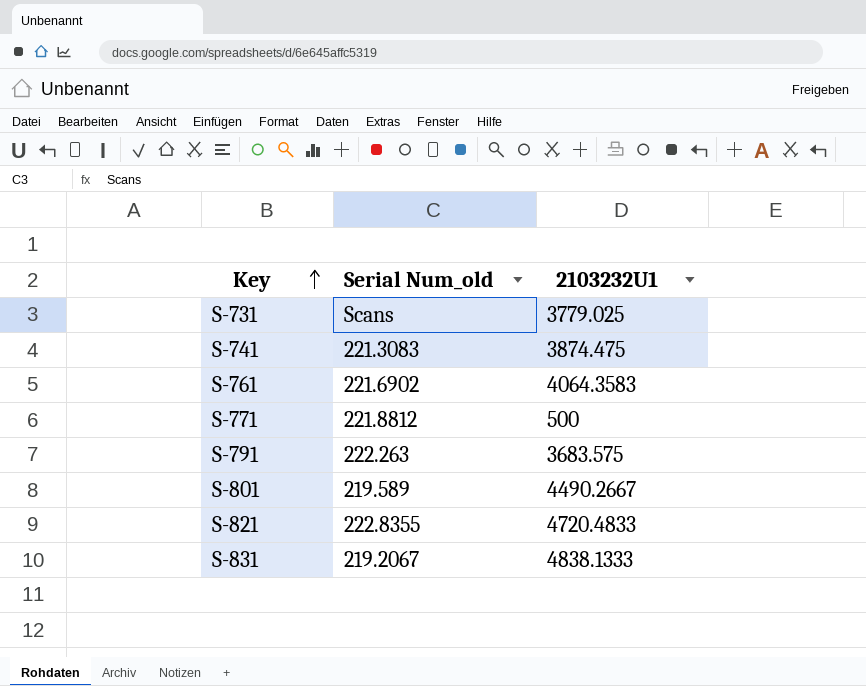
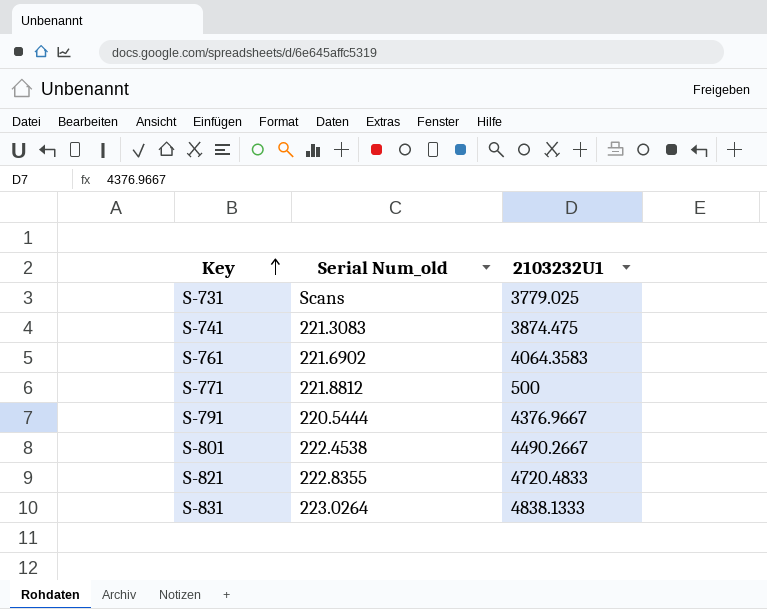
S-791 | Serial Num_old: 222.263 -> 220.5444
S-791 | 2103232U1: 3683.575 -> 4376.9667
S-801 | Serial Num_old: 219.589 -> 222.4538
S-831 | Serial Num_old: 219.2067 -> 223.0264

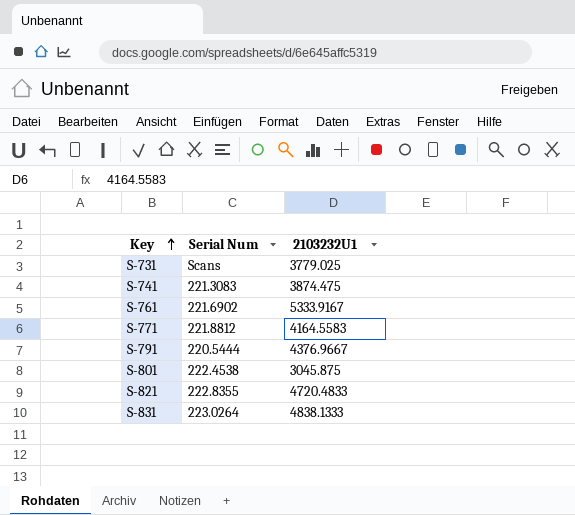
column name: Serial Num_old -> Serial Num
S-761 | 2103232U1: 4064.3583 -> 5333.9167
S-771 | 2103232U1: 500 -> 4164.5583
S-801 | 2103232U1: 4490.2667 -> 3045.875

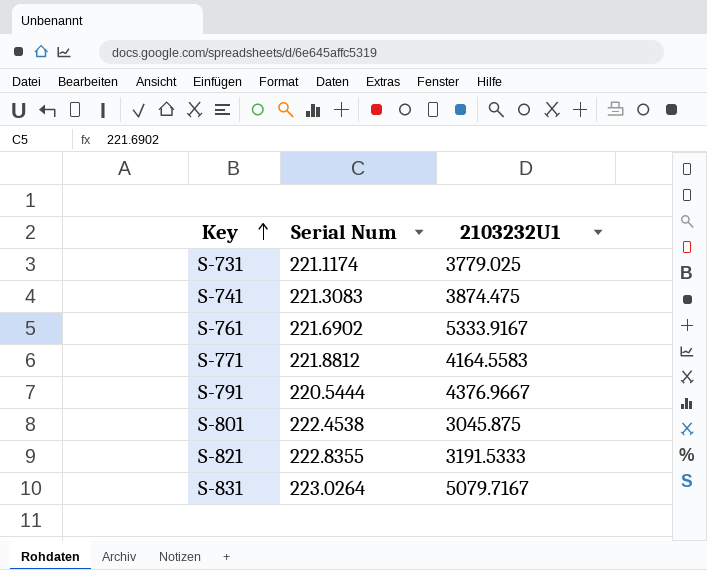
S-731 | Serial Num: Scans -> 221.1174
S-821 | 2103232U1: 4720.4833 -> 3191.5333
S-831 | 2103232U1: 4838.1333 -> 5079.7167

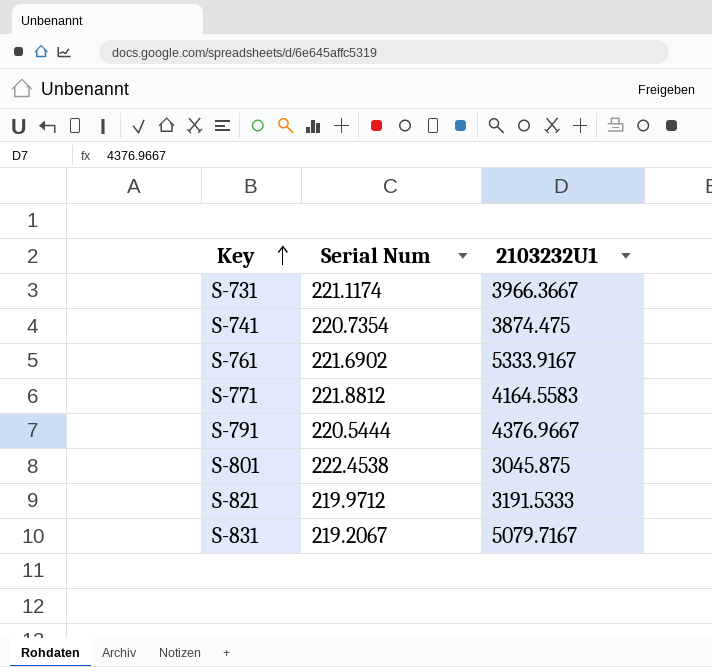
S-731 | 2103232U1: 3779.025 -> 3966.3667
S-741 | Serial Num: 221.3083 -> 220.7354
S-821 | Serial Num: 222.8355 -> 219.9712
S-831 | Serial Num: 223.0264 -> 219.2067

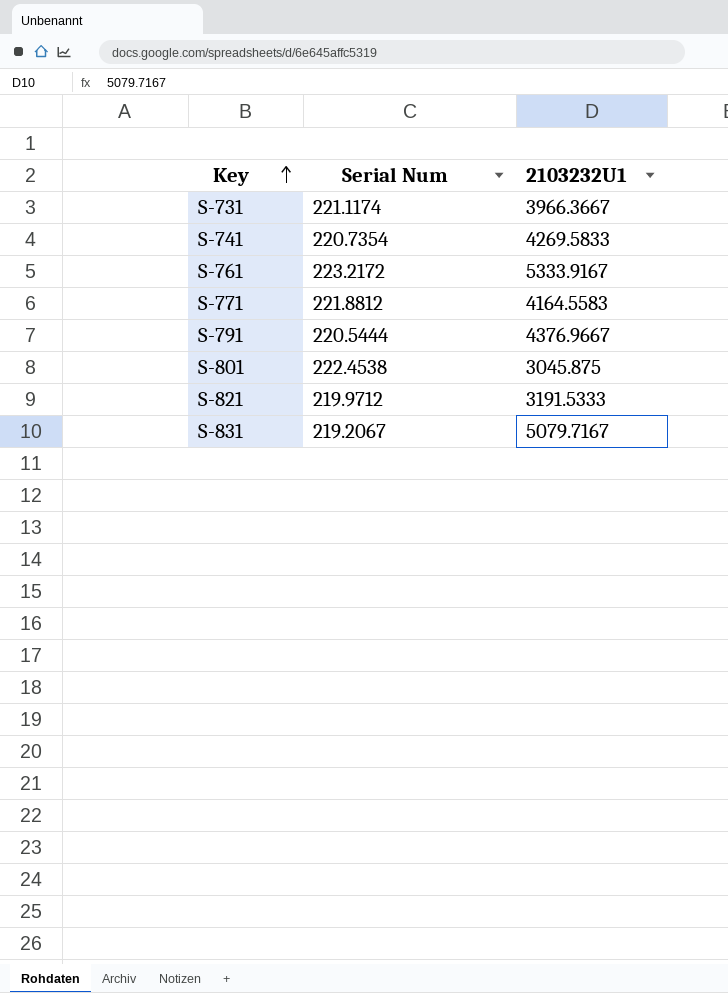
S-741 | 2103232U1: 3874.475 -> 4269.5833
S-761 | Serial Num: 221.6902 -> 223.2172

